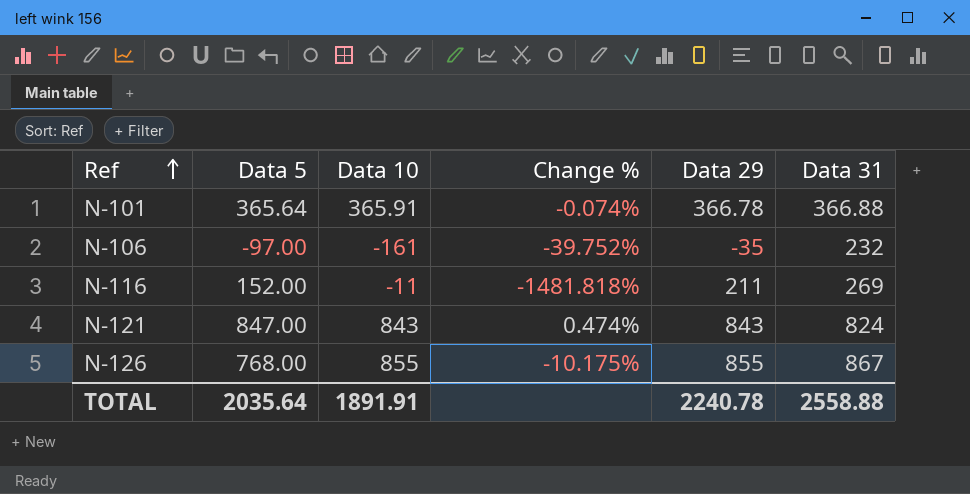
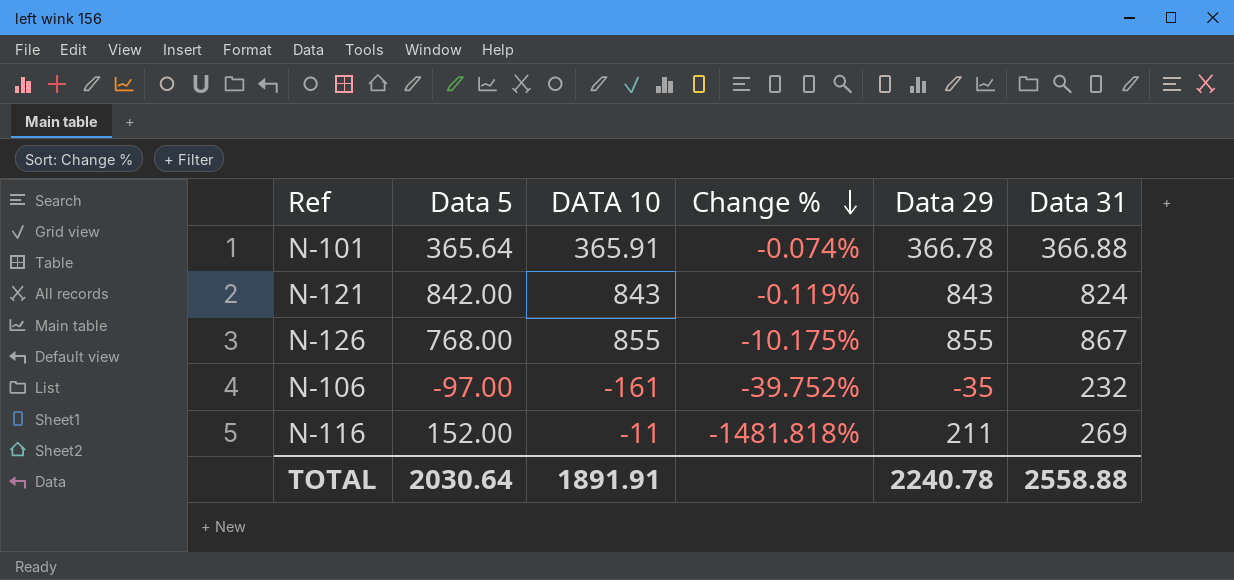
row order: Ref ascending -> Change % descending
column name: Data 10 -> DATA 10
N-121 | Data 5: 847.00 -> 842.00
N-121 | Change %: 0.474% -> -0.119%
TOTAL | Data 5: 2035.64 -> 2030.64

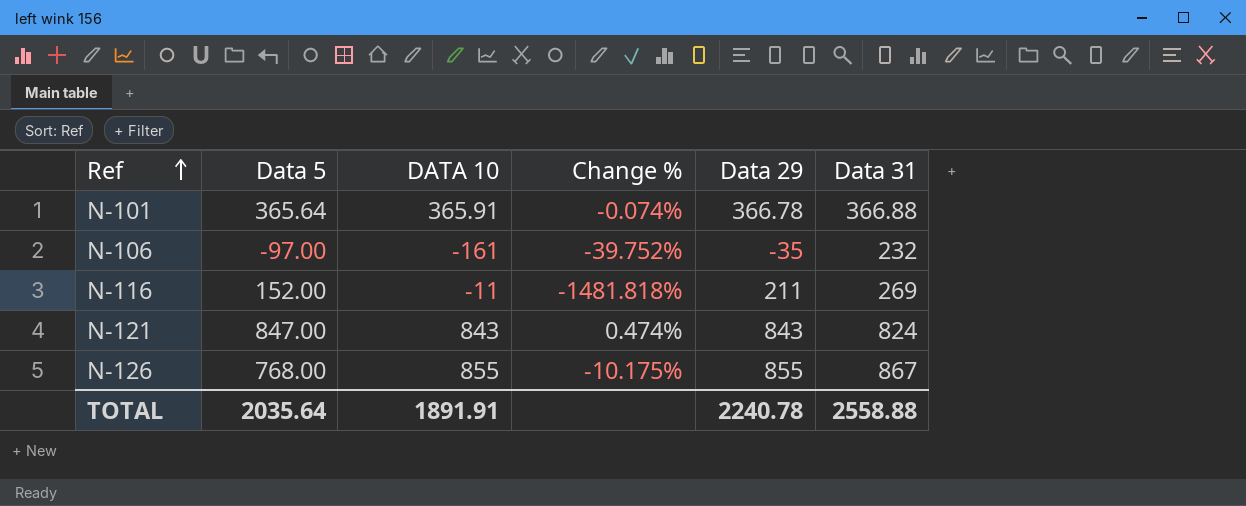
row order: Change % descending -> Ref ascending
N-121 | Data 5: 842.00 -> 847.00
N-121 | Change %: -0.119% -> 0.474%
TOTAL | Data 5: 2030.64 -> 2035.64

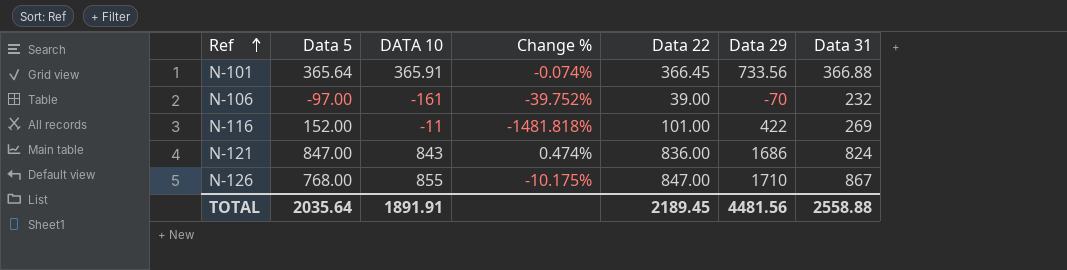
column Data 22 | position: none -> 5
N-101 | Data 29: 366.78 -> 733.56
N-106 | Data 29: -35 -> -70
N-116 | Data 29: 211 -> 422
N-121 | Data 29: 843 -> 1686
N-126 | Data 29: 855 -> 1710
TOTAL | Data 29: 2240.78 -> 4481.56

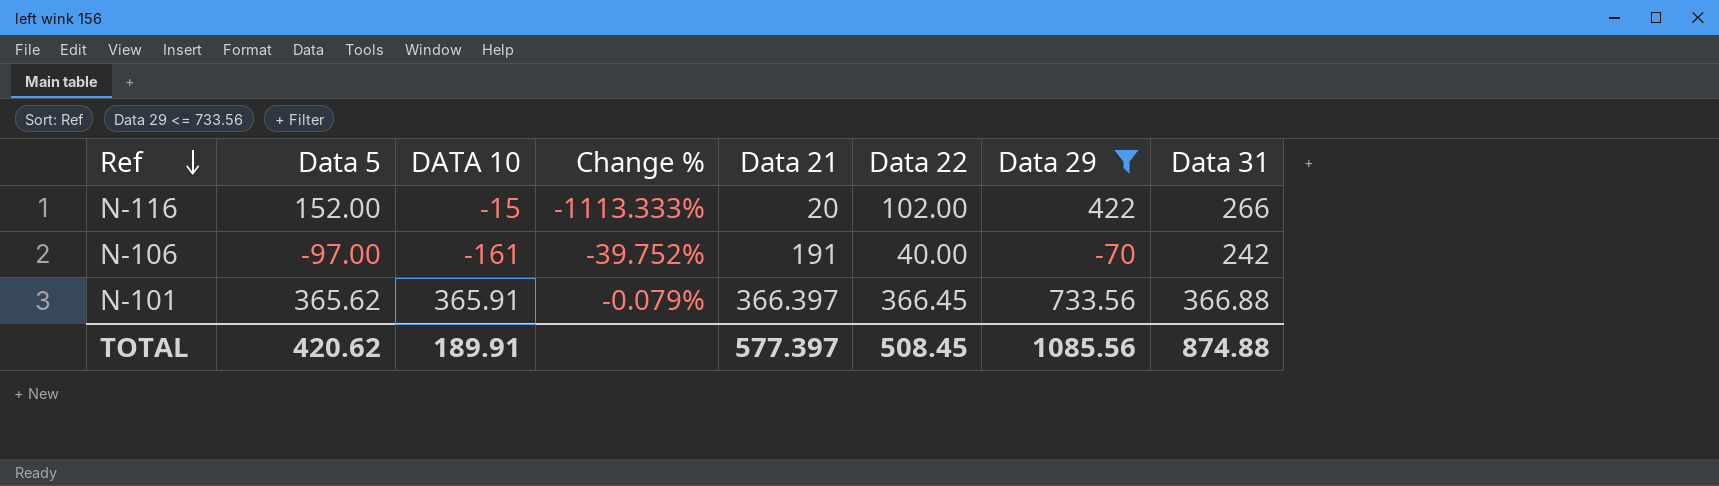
filter: none -> Data 29 <= 733.56
row order: Ref ascending -> Ref descending
column Data 21 | position: none -> 5
N-116 | DATA 10: -11 -> -15
N-116 | Change %: -1481.818% -> -1113.333%
N-116 | Data 22: 101.00 -> 102.00
N-116 | Data 31: 269 -> 266
N-106 | Data 22: 39.00 -> 40.00
N-106 | Data 31: 232 -> 242
N-101 | Data 5: 365.64 -> 365.62
N-101 | Change %: -0.074% -> -0.079%
TOTAL | Data 5: 2035.64 -> 420.62
TOTAL | DATA 10: 1891.91 -> 189.91
TOTAL | Data 22: 2189.45 -> 508.45
TOTAL | Data 29: 4481.56 -> 1085.56
TOTAL | Data 31: 2558.88 -> 874.88

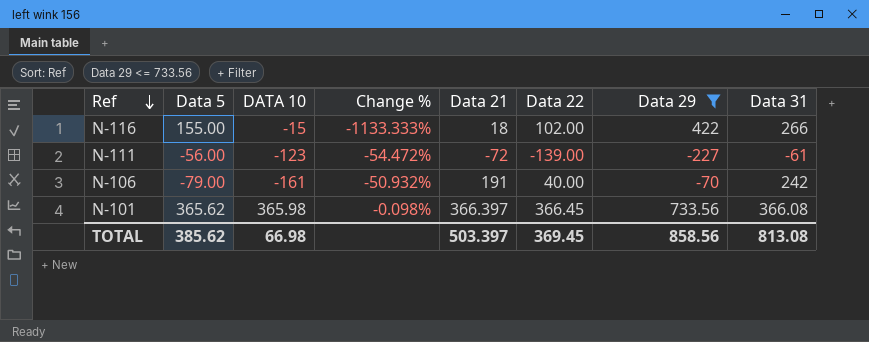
N-116 | Data 5: 152.00 -> 155.00
N-116 | Change %: -1113.333% -> -1133.333%
N-116 | Data 21: 20 -> 18
row N-111: none -> -56.00 | -123 | -54.472% | -72 | -139.00 | -227 | -61
N-106 | Data 5: -97.00 -> -79.00
N-106 | Change %: -39.752% -> -50.932%
N-101 | DATA 10: 365.91 -> 365.98
N-101 | Change %: -0.079% -> -0.098%
N-101 | Data 31: 366.88 -> 366.08
TOTAL | Data 5: 420.62 -> 385.62
TOTAL | DATA 10: 189.91 -> 66.98
TOTAL | Data 21: 577.397 -> 503.397
TOTAL | Data 22: 508.45 -> 369.45
TOTAL | Data 29: 1085.56 -> 858.56
TOTAL | Data 31: 874.88 -> 813.08

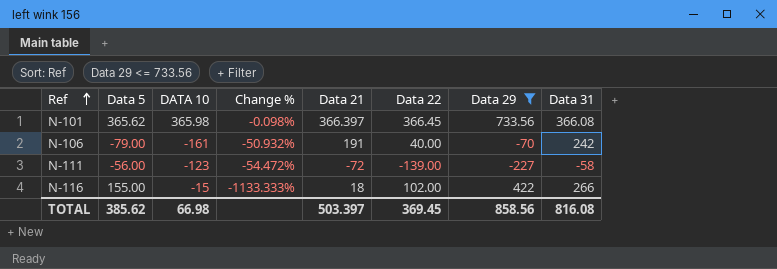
row order: Ref descending -> Ref ascending
N-111 | Data 31: -61 -> -58
TOTAL | Data 31: 813.08 -> 816.08

